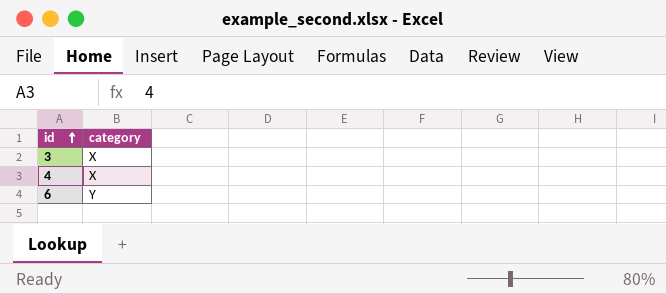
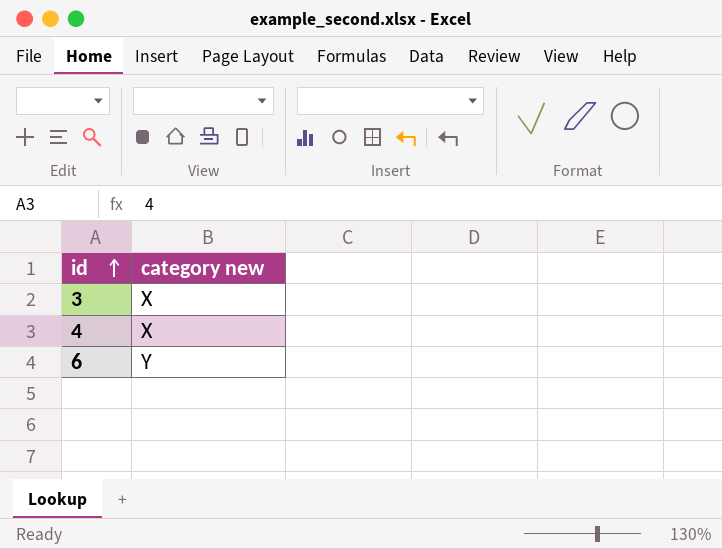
column name: category -> category new

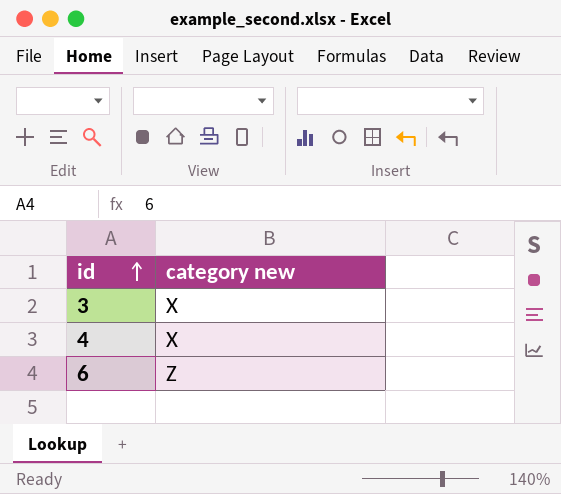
6 | category new: Y -> Z

